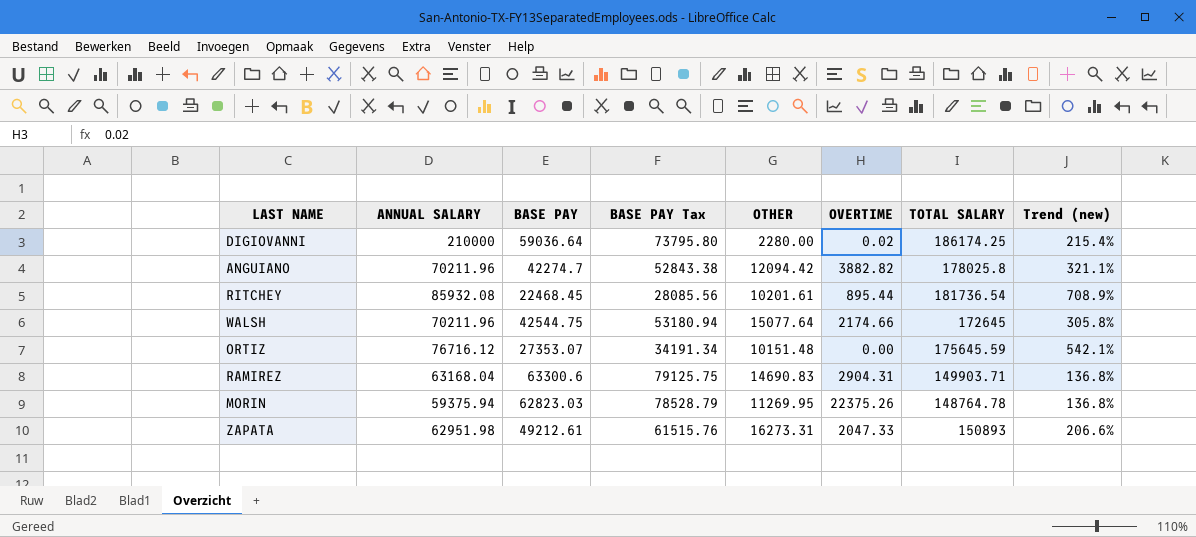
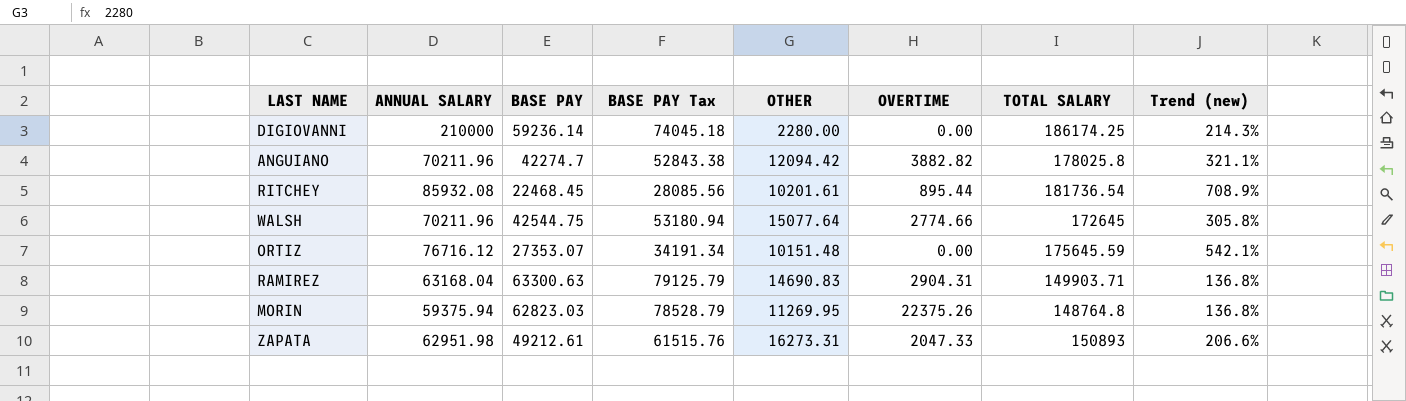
DIGIOVANNI | BASE PAY: 59036.64 -> 59236.14
DIGIOVANNI | BASE PAY Tax: 73795.80 -> 74045.18
DIGIOVANNI | OVERTIME: 0.02 -> 0.00
DIGIOVANNI | Trend (new): 215.4% -> 214.3%
WALSH | OVERTIME: 2174.66 -> 2774.66
RAMIREZ | BASE PAY: 63300.6 -> 63300.63
RAMIREZ | BASE PAY Tax: 79125.75 -> 79125.79
MORIN | TOTAL SALARY: 148764.78 -> 148764.8

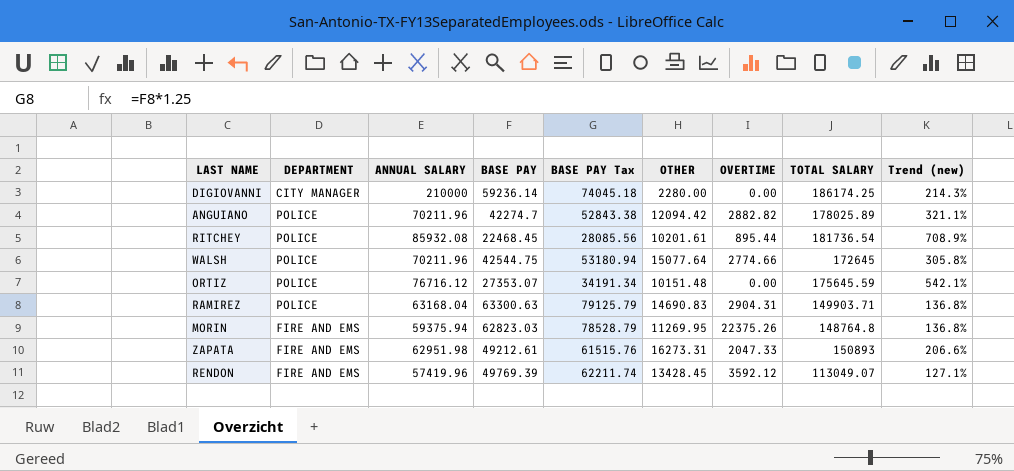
column DEPARTMENT | position: none -> 2
ANGUIANO | OVERTIME: 3882.82 -> 2882.82
ANGUIANO | TOTAL SALARY: 178025.8 -> 178025.89
row RENDON: none -> FIRE AND EMS | 57419.96 | 49769.39 | 62211.74 | 13428.45 | 3592.12 | 113049.07 | 127.1%

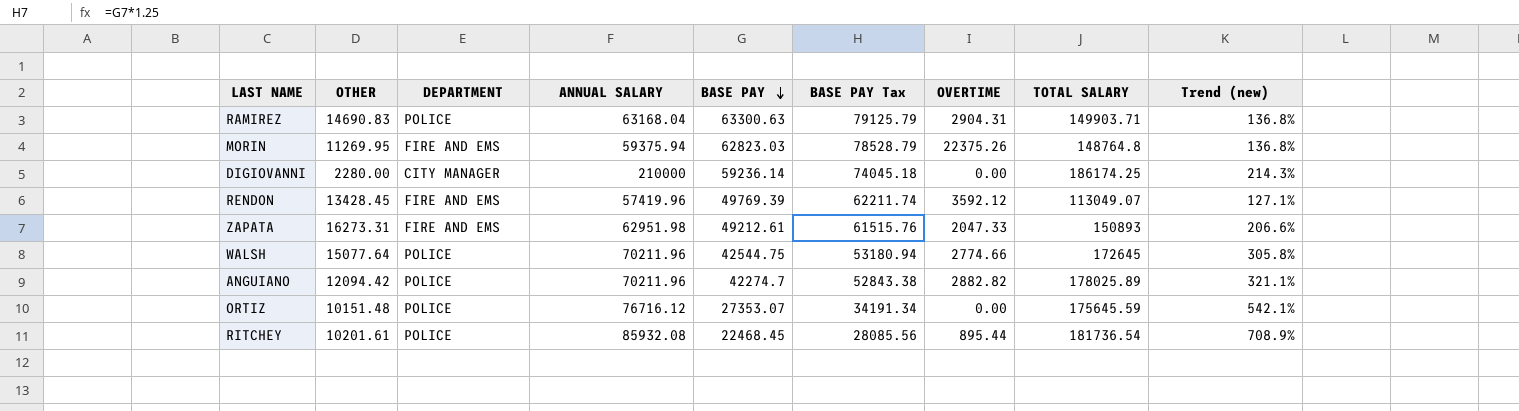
row order: none -> BASE PAY descending
column OTHER | position: 6 -> 2

